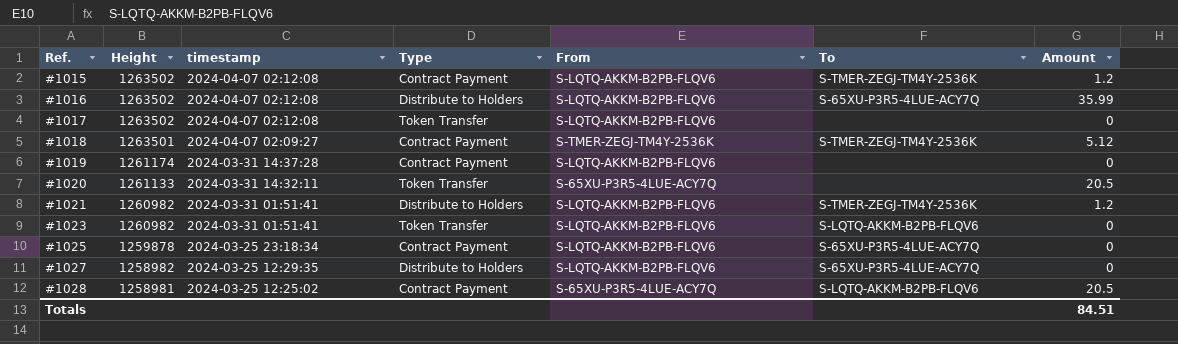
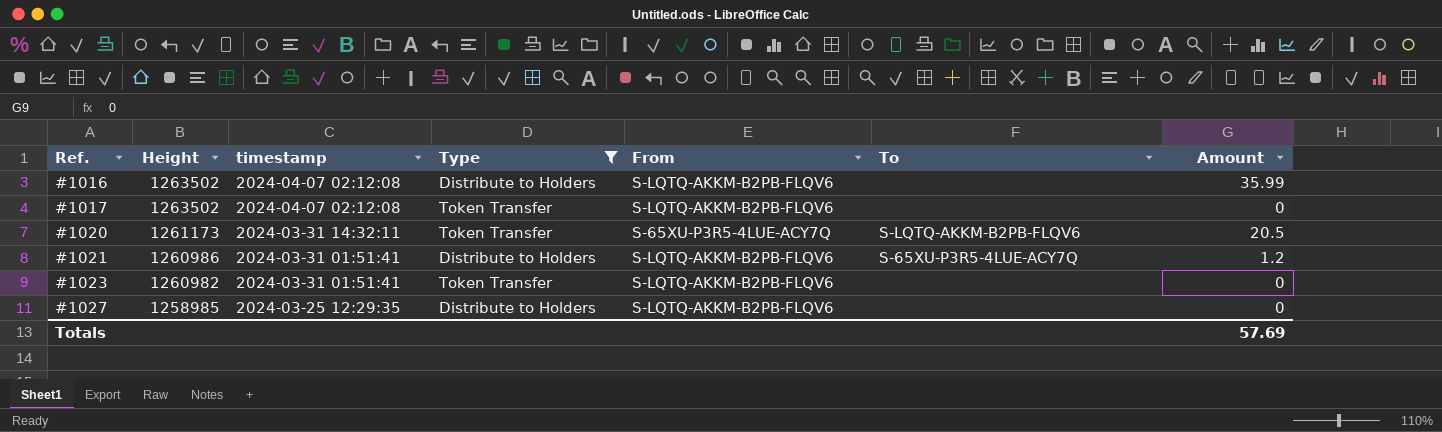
filter: none -> Type != Contract Payment
#1016 | To: S-65XU-P3R5-4LUE-ACY7Q -> none
#1020 | Height: 1261133 -> 1261173
#1020 | To: none -> S-LQTQ-AKKM-B2PB-FLQV6
#1021 | Height: 1260982 -> 1260986
#1021 | To: S-TMER-ZEGJ-TM4Y-2536K -> S-65XU-P3R5-4LUE-ACY7Q
#1023 | To: S-LQTQ-AKKM-B2PB-FLQV6 -> none
#1027 | Height: 1258982 -> 1258985
#1027 | To: S-65XU-P3R5-4LUE-ACY7Q -> none
Totals | Amount: 84.51 -> 57.69

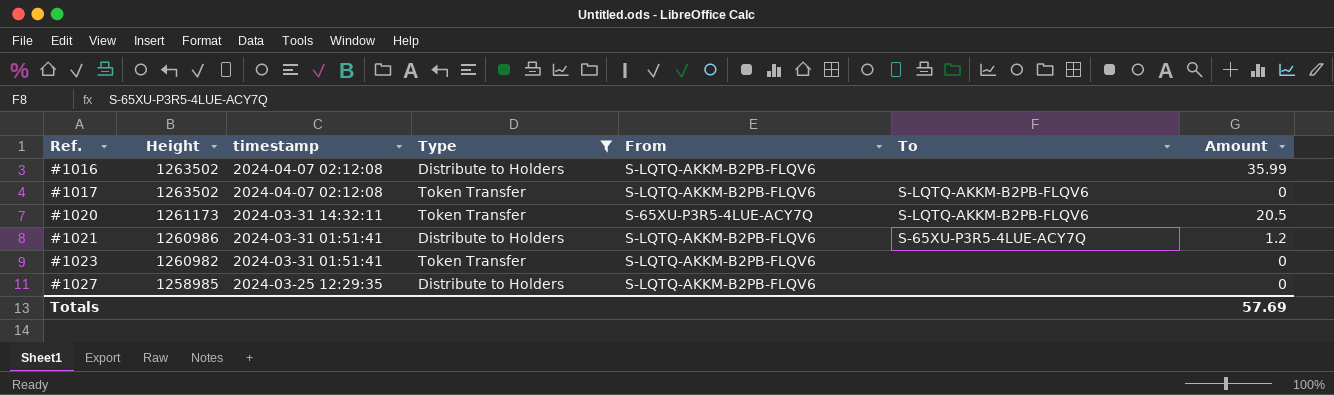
#1017 | To: none -> S-LQTQ-AKKM-B2PB-FLQV6

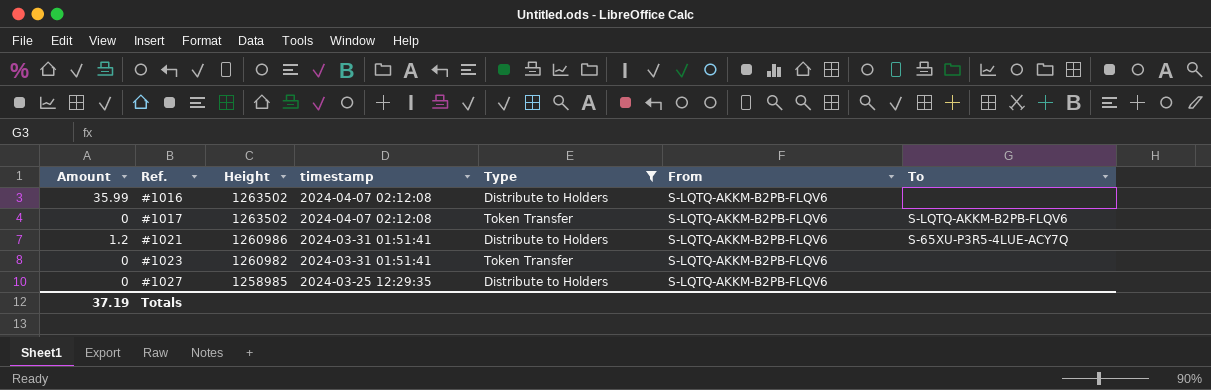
column Amount | position: 7 -> 1
row #1020: 1261173 | 2024-03-31 14:32:11 | Token Transfer | S-65XU-P3R5-4LUE-ACY7Q | S-LQTQ-AKKM-B2PB-FLQV6 | 20.5 -> none
Totals | Amount: 57.69 -> 37.19

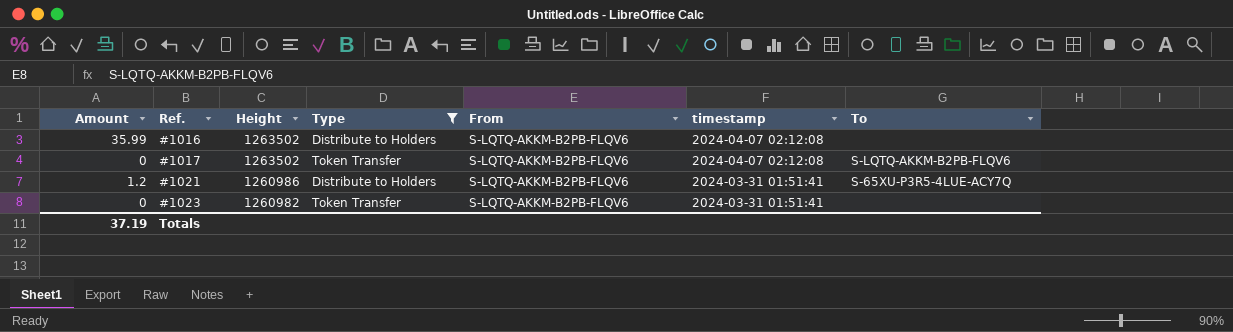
column timestamp | position: 4 -> 6
row #1027: 0 | 1258985 | 2024-03-25 12:29:35 | Distribute to Holders | S-LQTQ-AKKM-B2PB-FLQV6 | none -> none

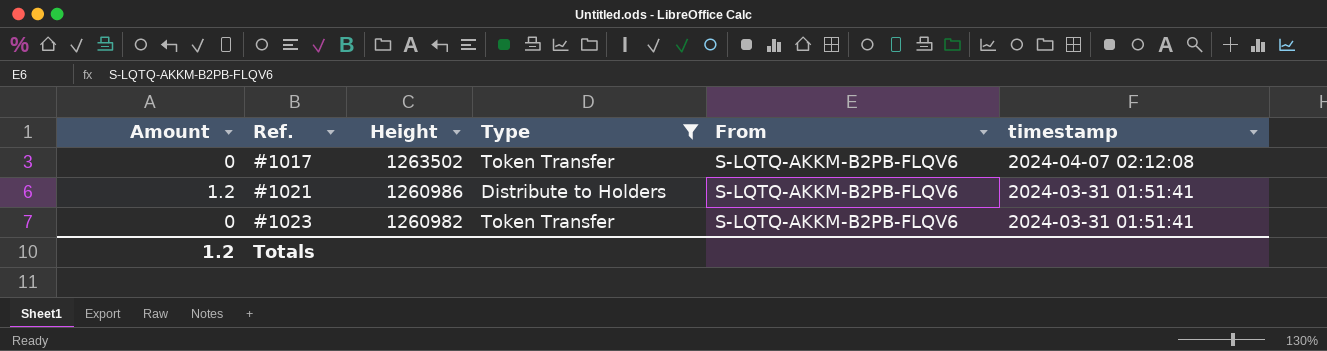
column To | position: 7 -> none
row #1016: 35.99 | 1263502 | Distribute to Holders | S-LQTQ-AKKM-B2PB-FLQV6 | 2024-04-07 02:12:08 | none -> none
Totals | Amount: 37.19 -> 1.2

